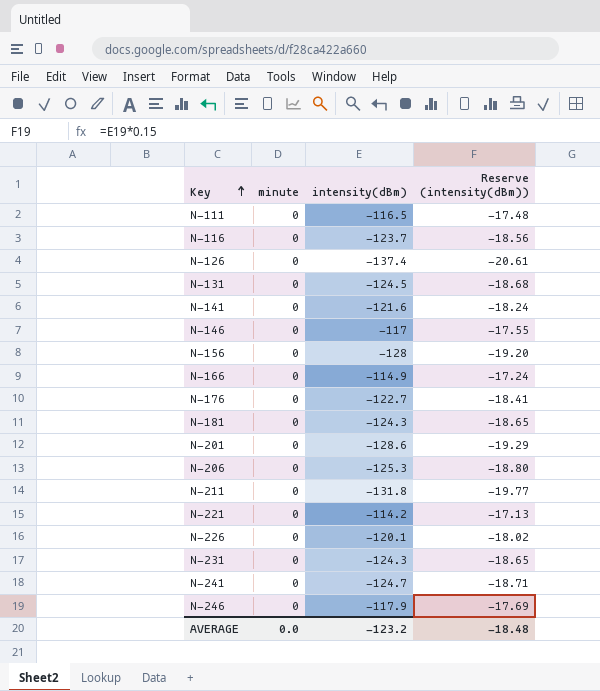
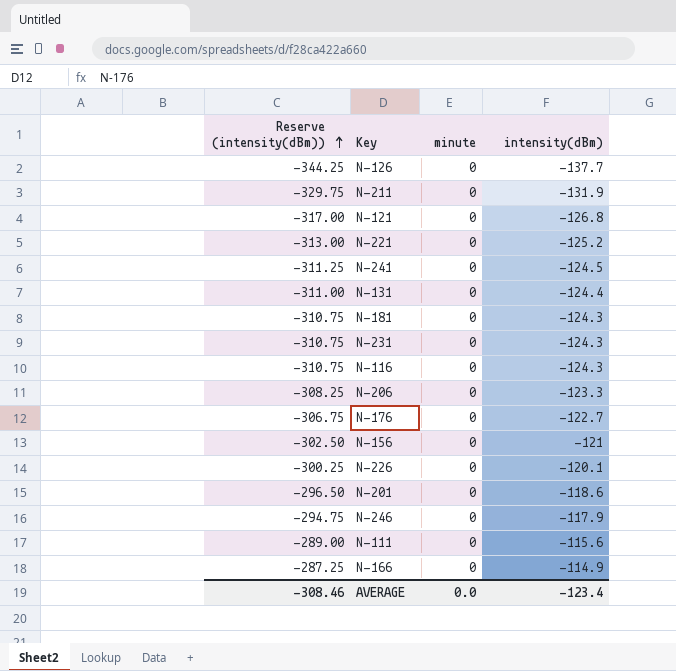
row order: Key ascending -> Reserve (intensity(dBm)) ascending
column Reserve (intensity(dBm)) | formula: [intensity(dBm)] * 0.15 -> [intensity(dBm)] * 2.5
column Reserve (intensity(dBm)) | position: 4 -> 1
row N-141: 0 | -121.6 | -18.24 -> none
row N-146: 0 | -117 | -17.55 -> none
N-126 | intensity(dBm): -137.4 -> -137.7
N-211 | intensity(dBm): -131.8 -> -131.9
row N-121: none -> -317.00 | 0 | -126.8
N-221 | intensity(dBm): -114.2 -> -125.2
N-241 | intensity(dBm): -124.7 -> -124.5
N-131 | intensity(dBm): -124.5 -> -124.4
N-116 | intensity(dBm): -123.7 -> -124.3
N-206 | intensity(dBm): -125.3 -> -123.3
N-156 | intensity(dBm): -128 -> -121
N-201 | intensity(dBm): -128.6 -> -118.6
N-111 | intensity(dBm): -116.5 -> -115.6
AVERAGE | Reserve (intensity(dBm)): -18.48 -> -308.46
AVERAGE | intensity(dBm): -123.2 -> -123.4

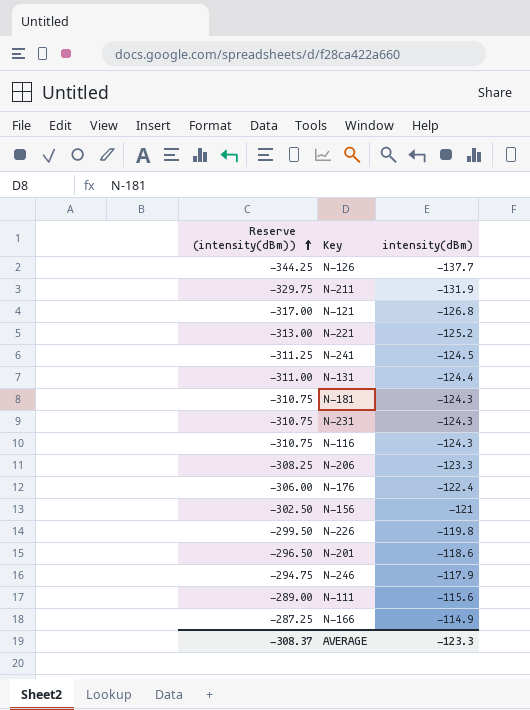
column minute | position: 3 -> none
N-176 | Reserve (intensity(dBm)): -306.75 -> -306.00
N-176 | intensity(dBm): -122.7 -> -122.4
N-226 | Reserve (intensity(dBm)): -300.25 -> -299.50
N-226 | intensity(dBm): -120.1 -> -119.8
AVERAGE | Reserve (intensity(dBm)): -308.46 -> -308.37
AVERAGE | intensity(dBm): -123.4 -> -123.3

